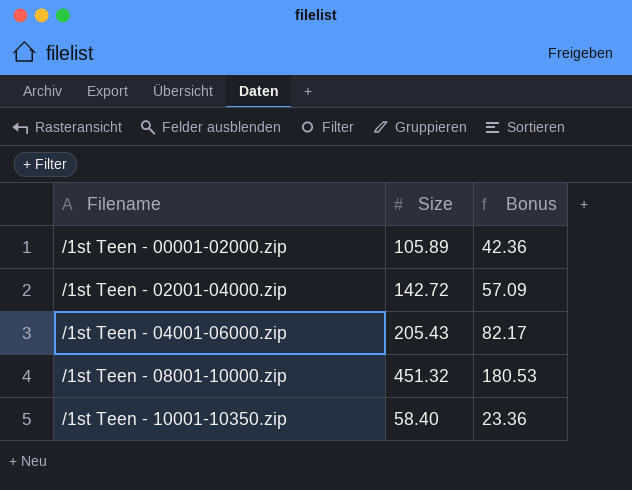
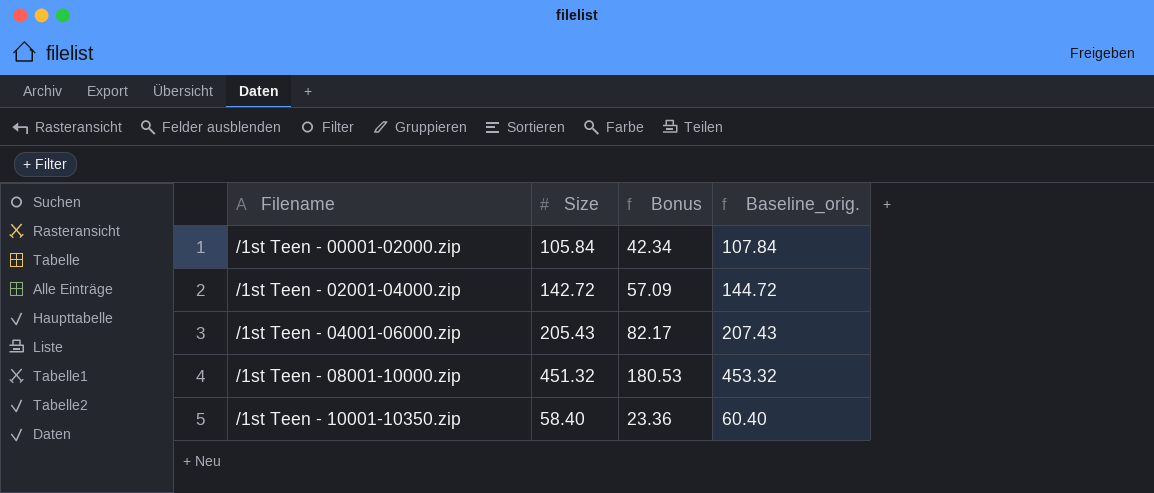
column Baseline_orig. | formula: none -> [Size] + 2
/1st Teen - 00001-02000.zip | Size: 105.89 -> 105.84
/1st Teen - 00001-02000.zip | Bonus: 42.36 -> 42.34

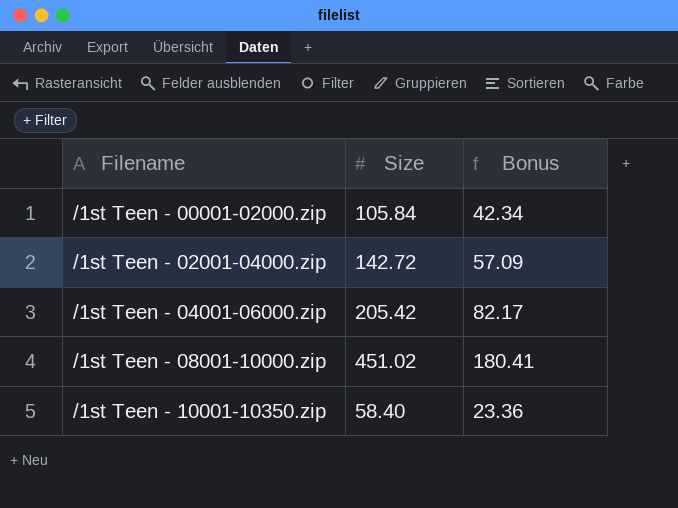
column Baseline_orig. | formula: [Size] + 2 -> none
/1st Teen - 04001-06000.zip | Size: 205.43 -> 205.42
/1st Teen - 08001-10000.zip | Size: 451.32 -> 451.02
/1st Teen - 08001-10000.zip | Bonus: 180.53 -> 180.41

